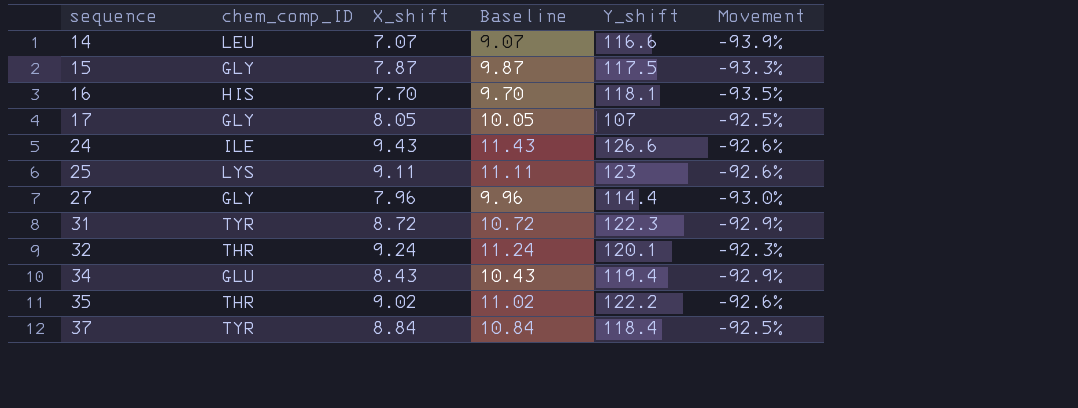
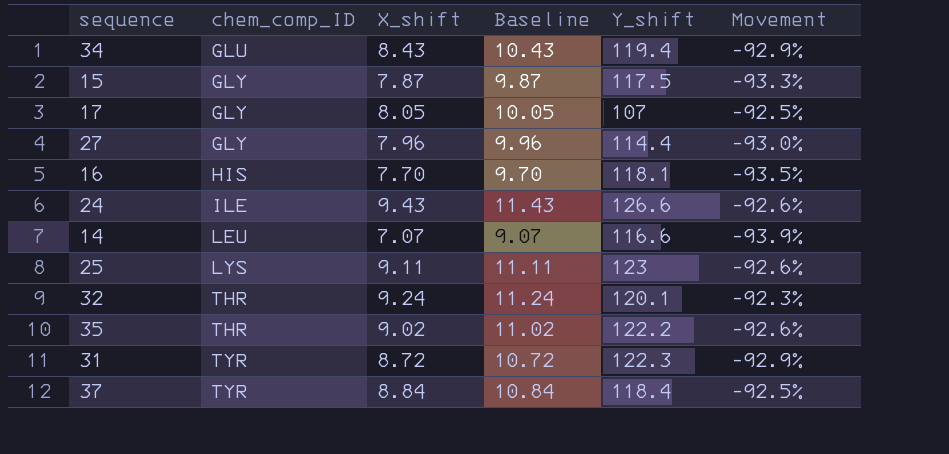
row order: sequence ascending -> chem_comp_ID ascending

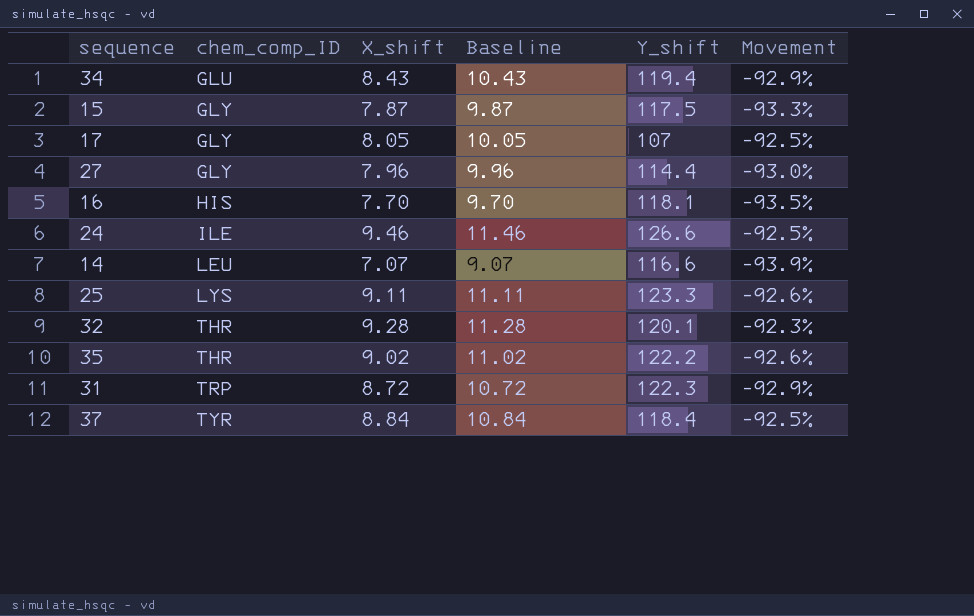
24 | X_shift: 9.43 -> 9.46
24 | Baseline: 11.43 -> 11.46
24 | Movement: -92.6% -> -92.5%
25 | Y_shift: 123 -> 123.3
32 | X_shift: 9.24 -> 9.28
32 | Baseline: 11.24 -> 11.28
31 | chem_comp_ID: TYR -> TRP

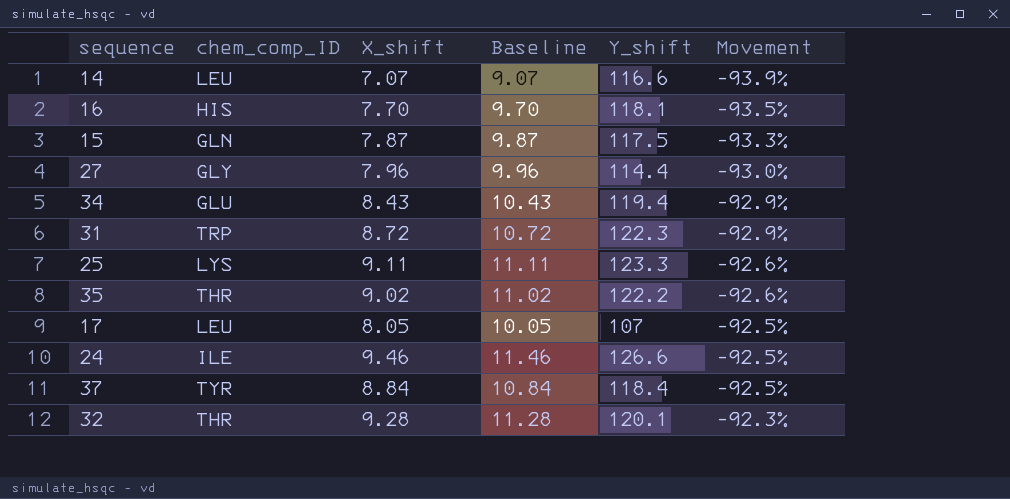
row order: chem_comp_ID ascending -> Movement ascending
15 | chem_comp_ID: GLY -> GLN
17 | chem_comp_ID: GLY -> LEU

